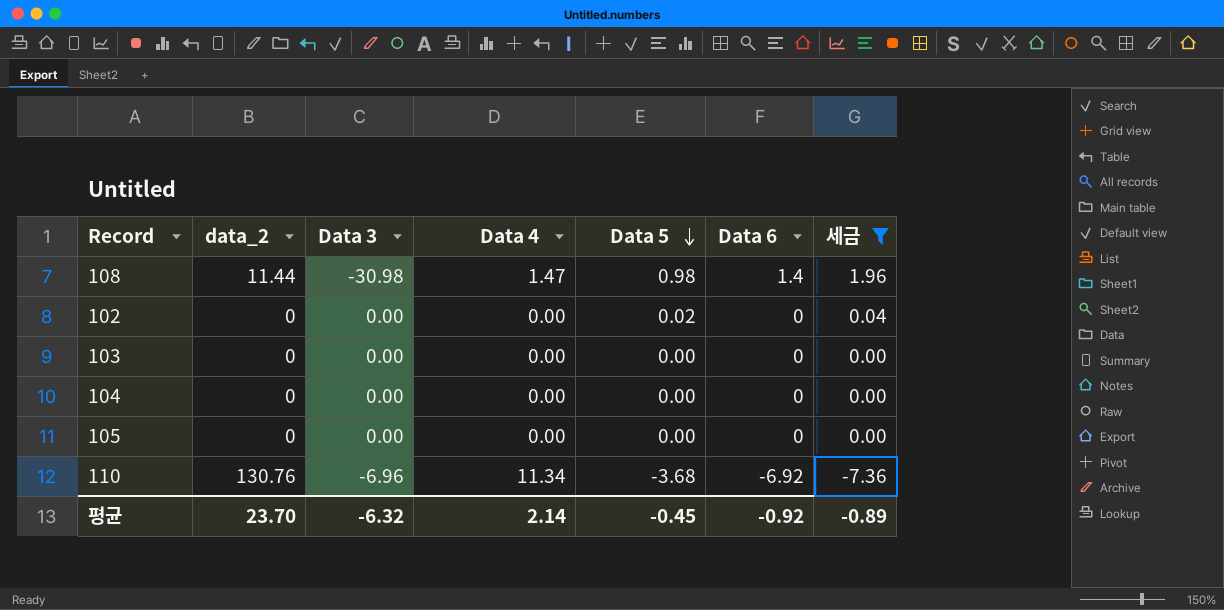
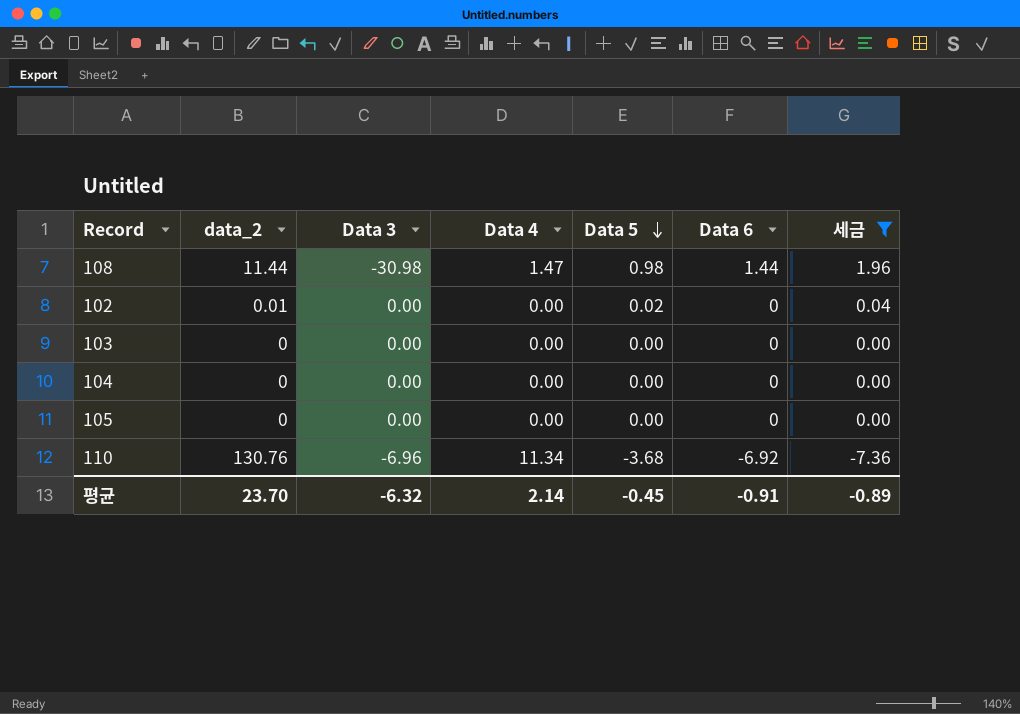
108 | Data 6: 1.4 -> 1.44
102 | data_2: 0 -> 0.01
평균 | Data 6: -0.92 -> -0.91

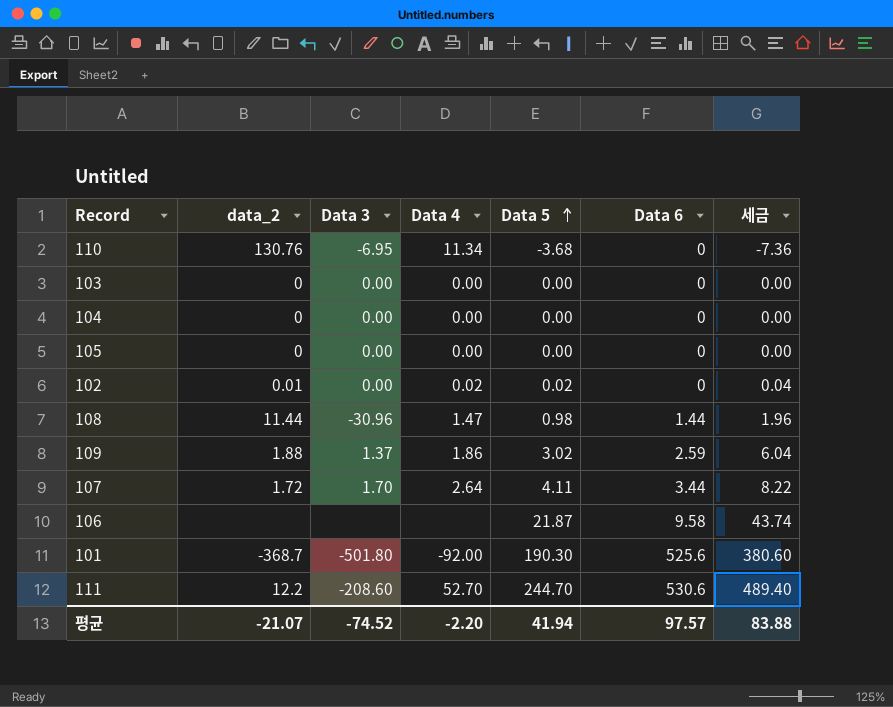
filter: 세금 <= 1.96 -> none
row order: Data 5 descending -> Data 5 ascending
110 | Data 3: -6.96 -> -6.95
110 | Data 6: -6.92 -> 0
102 | Data 4: 0.00 -> 0.02
108 | Data 3: -30.98 -> -30.96
평균 | data_2: 23.70 -> -21.07
평균 | Data 3: -6.32 -> -74.52
평균 | Data 4: 2.14 -> -2.20
평균 | Data 5: -0.45 -> 41.94
평균 | Data 6: -0.91 -> 97.57
평균 | 세금: -0.89 -> 83.88

